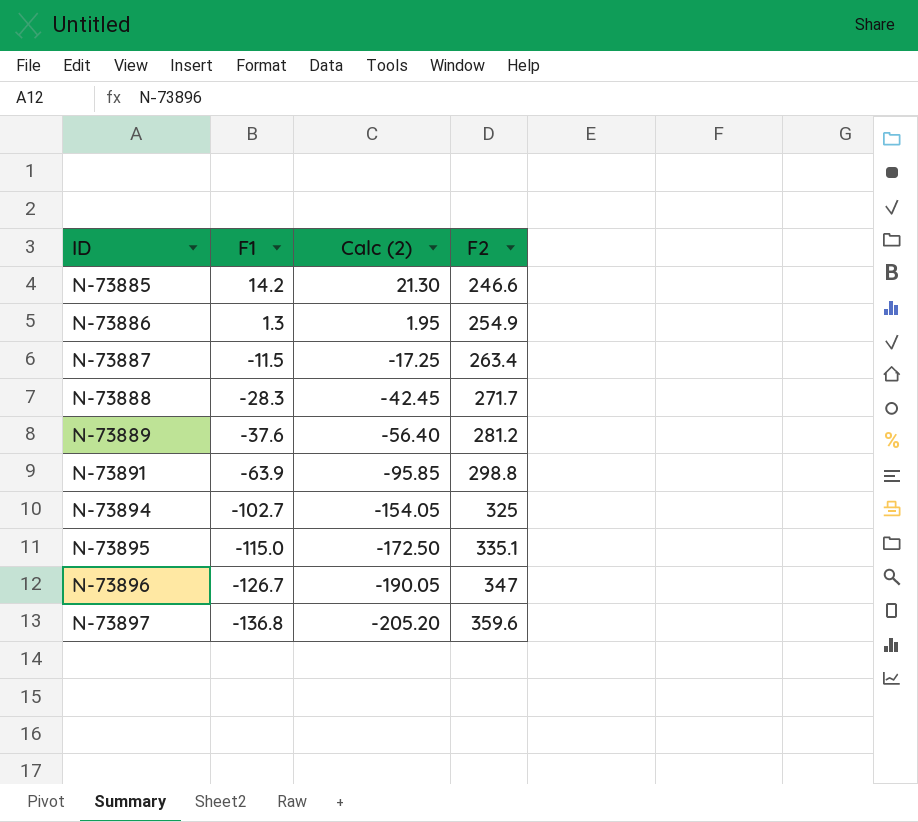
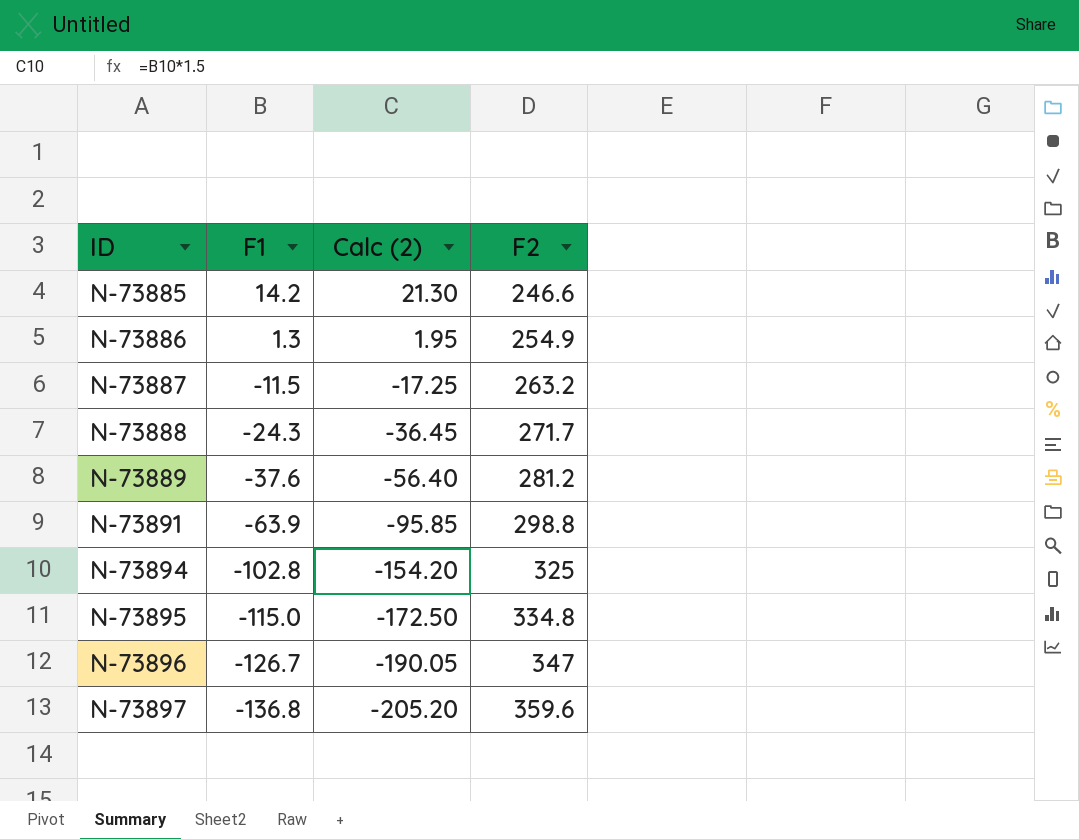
N-73887 | F2: 263.4 -> 263.2
N-73888 | F1: -28.3 -> -24.3
N-73888 | Calc (2): -42.45 -> -36.45
N-73894 | F1: -102.7 -> -102.8
N-73894 | Calc (2): -154.05 -> -154.20
N-73895 | F2: 335.1 -> 334.8

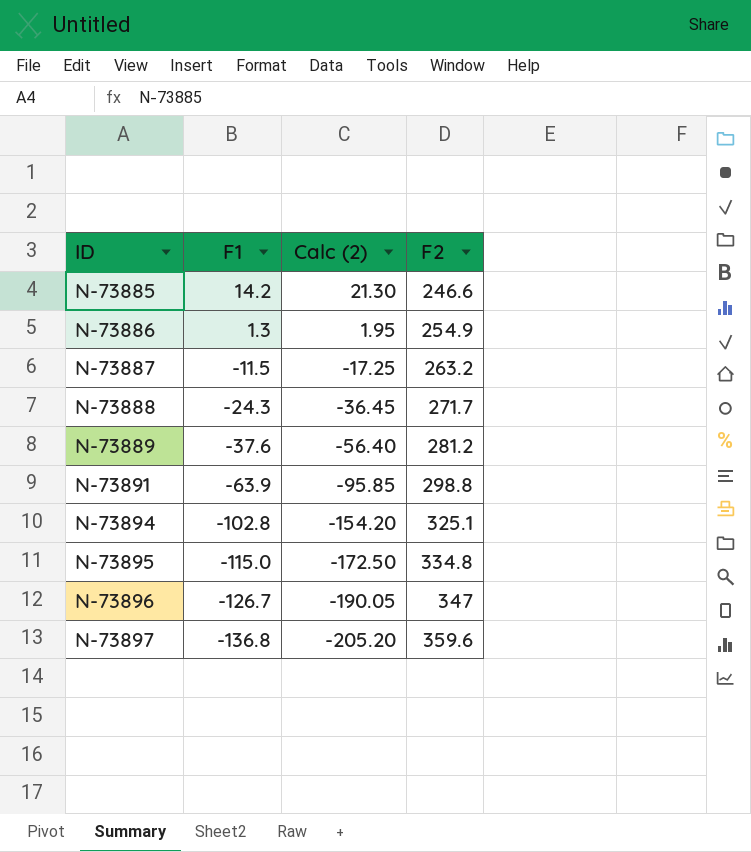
N-73894 | F2: 325 -> 325.1

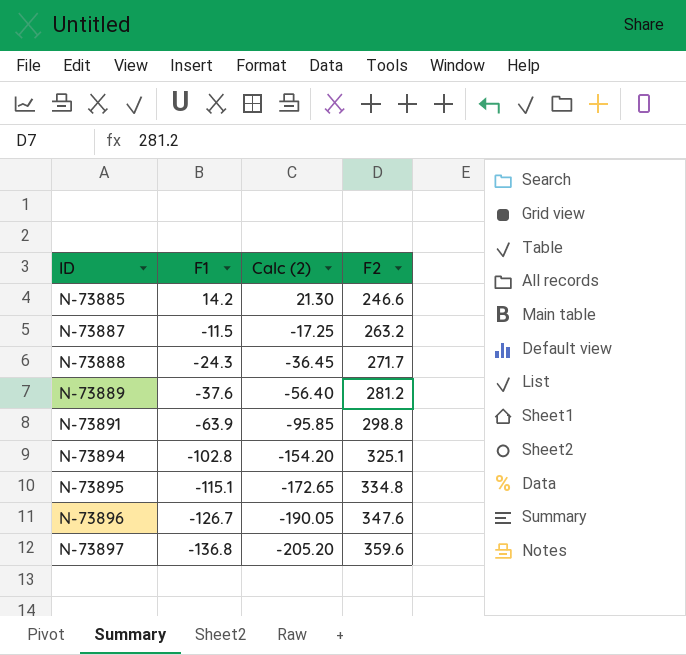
row N-73886: 1.3 | 1.95 | 254.9 -> none
N-73895 | F1: -115.0 -> -115.1
N-73895 | Calc (2): -172.50 -> -172.65
N-73896 | F2: 347 -> 347.6

